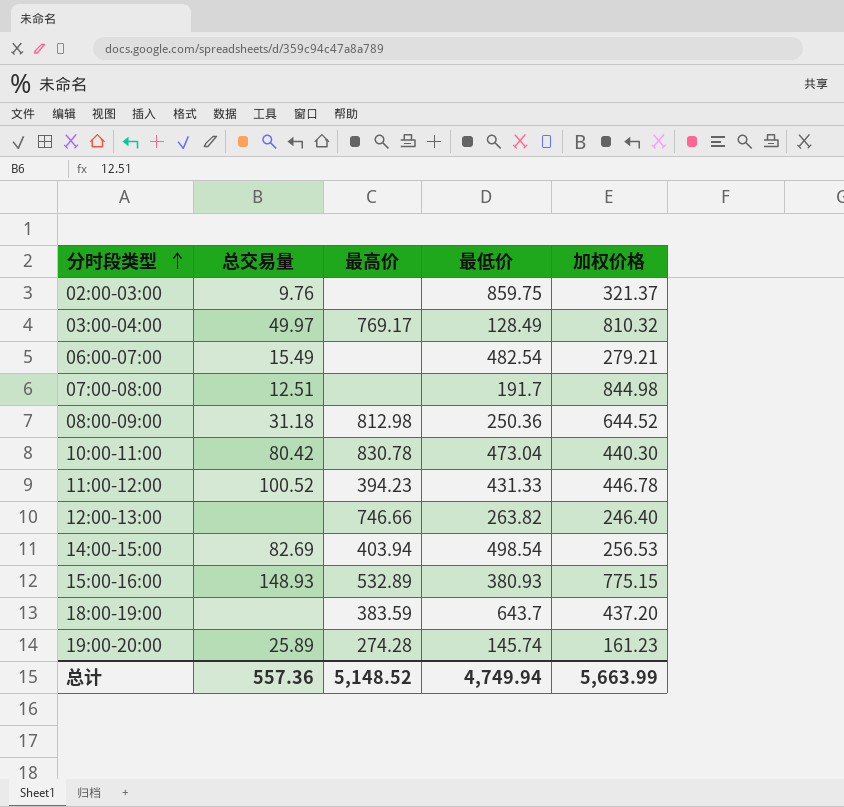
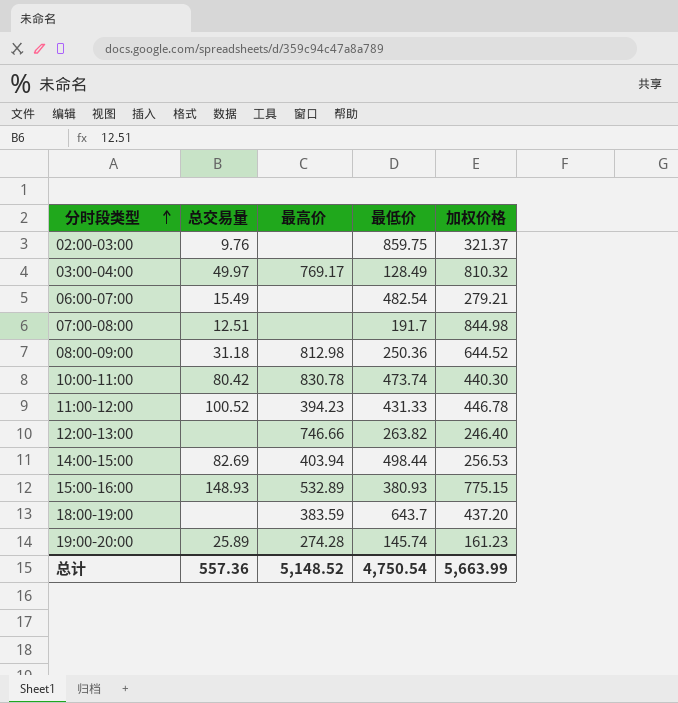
10:00-11:00 | 最低价: 473.04 -> 473.74
14:00-15:00 | 最低价: 498.54 -> 498.44
总计 | 最低价: 4,749.94 -> 4,750.54

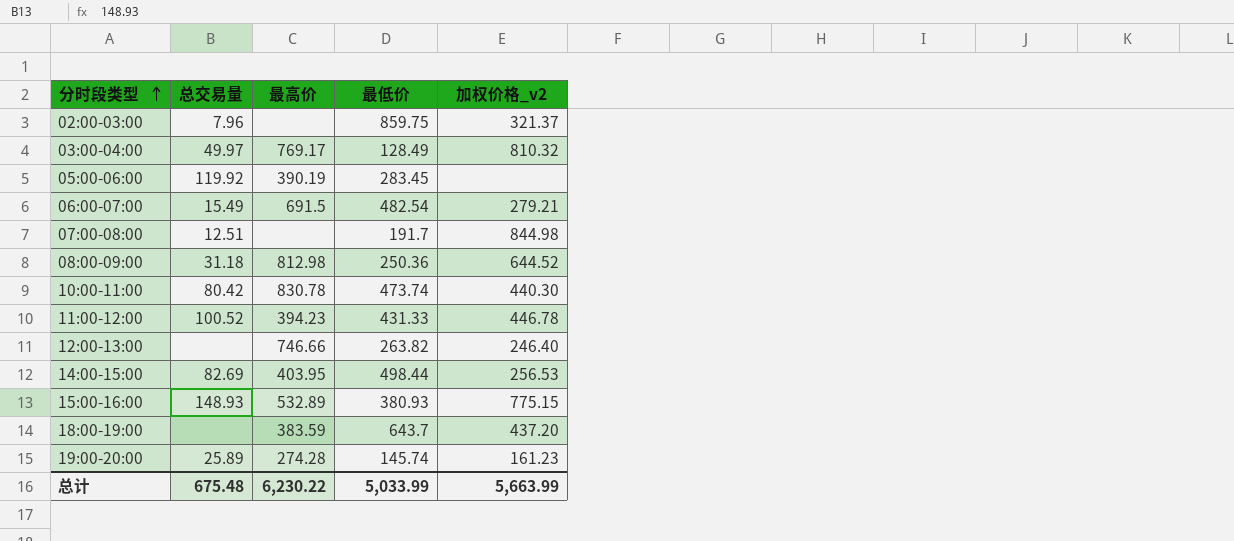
column name: 加权价格 -> 加权价格_v2
02:00-03:00 | 总交易量: 9.76 -> 7.96
row 05:00-06:00: none -> 119.92 | 390.19 | 283.45 | none
06:00-07:00 | 最高价: none -> 691.5
14:00-15:00 | 最高价: 403.94 -> 403.95
总计 | 总交易量: 557.36 -> 675.48
总计 | 最高价: 5,148.52 -> 6,230.22
总计 | 最低价: 4,750.54 -> 5,033.99

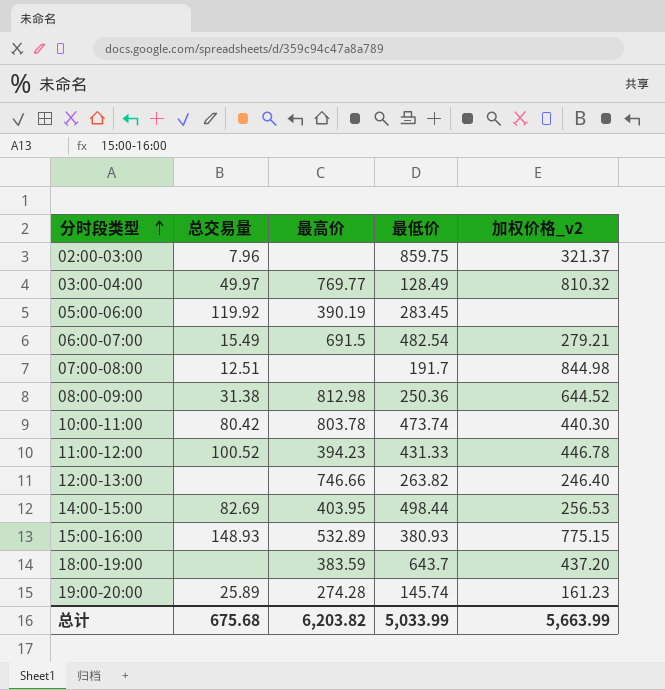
03:00-04:00 | 最高价: 769.17 -> 769.77
08:00-09:00 | 总交易量: 31.18 -> 31.38
10:00-11:00 | 最高价: 830.78 -> 803.78
总计 | 总交易量: 675.48 -> 675.68
总计 | 最高价: 6,230.22 -> 6,203.82

